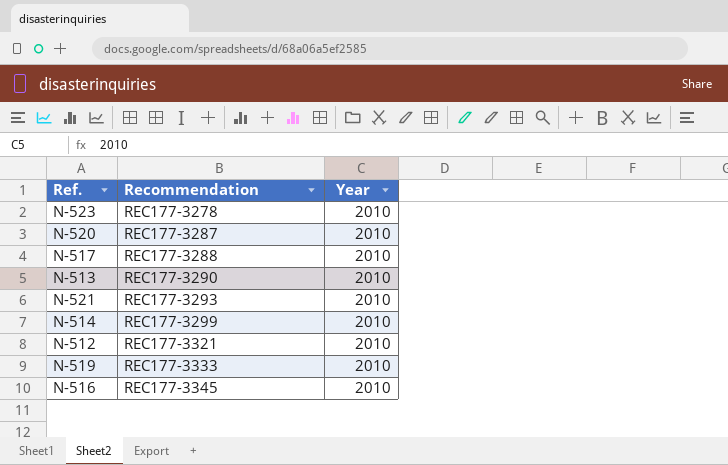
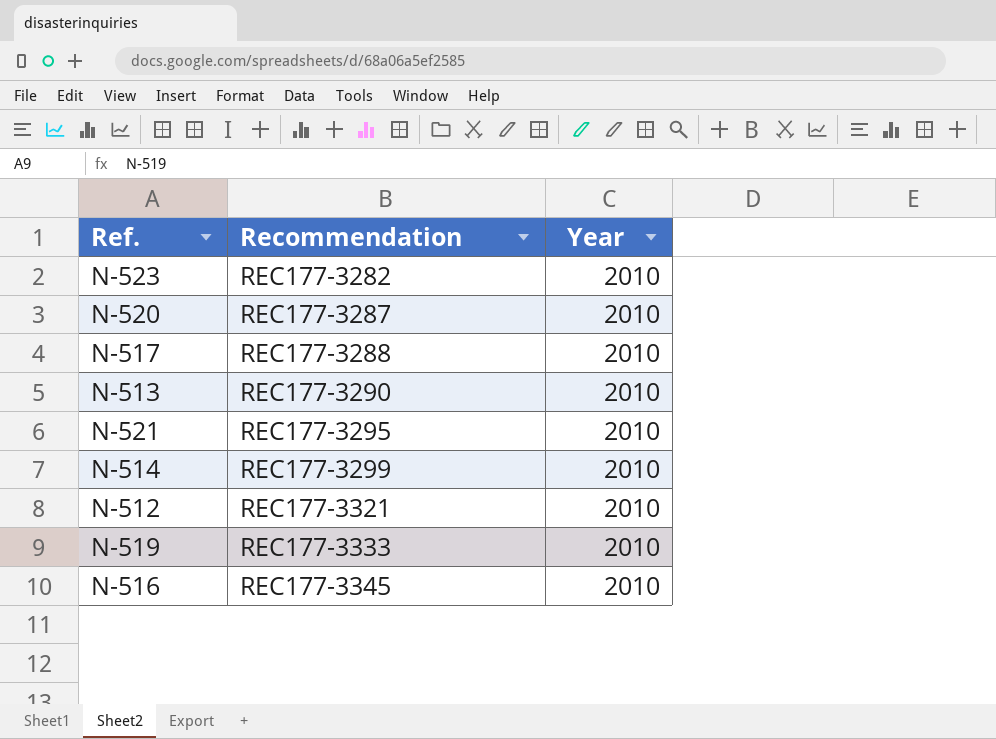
N-523 | Recommendation: REC177-3278 -> REC177-3282
N-521 | Recommendation: REC177-3293 -> REC177-3295

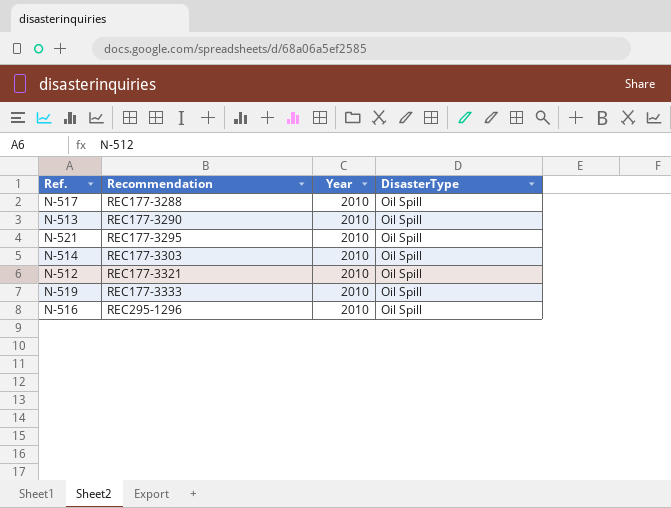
column DisasterType | position: none -> 4
row N-523: REC177-3282 | 2010 -> none
row N-520: REC177-3287 | 2010 -> none
N-514 | Recommendation: REC177-3299 -> REC177-3303
N-516 | Recommendation: REC177-3345 -> REC295-1296

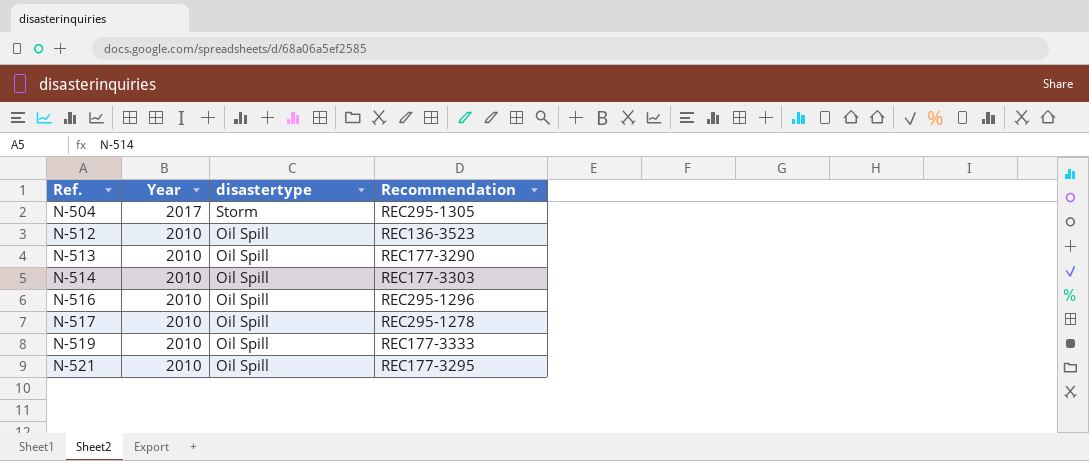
row order: Recommendation ascending -> Ref. ascending
column name: DisasterType -> disastertype
column Recommendation | position: 2 -> 4
row N-504: none -> 2017 | Storm | REC295-1305
N-512 | Recommendation: REC177-3321 -> REC136-3523
N-517 | Recommendation: REC177-3288 -> REC295-1278

